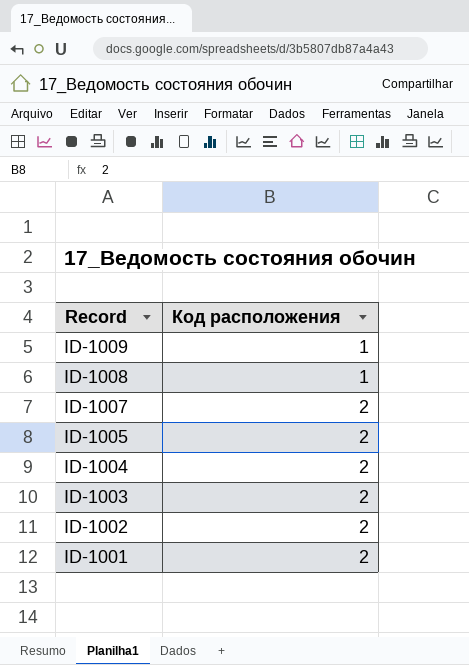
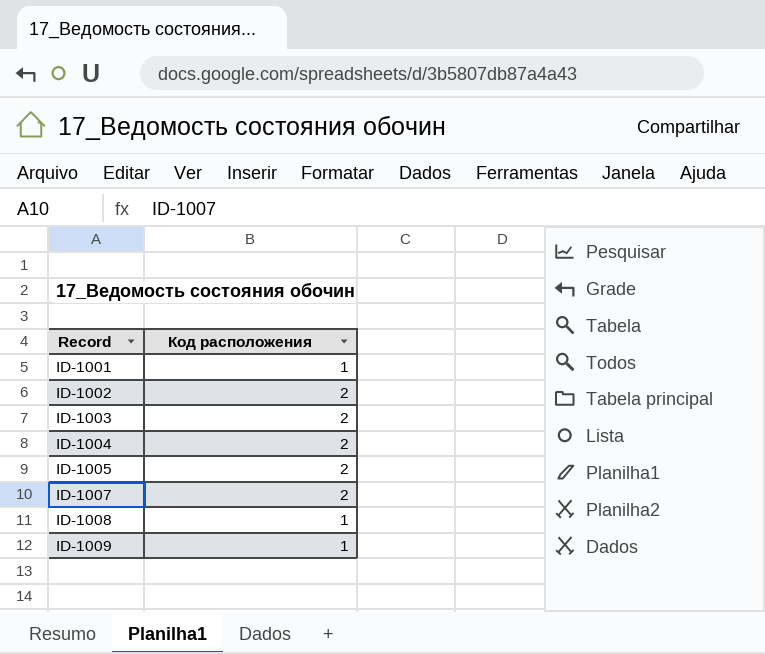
row order: Record descending -> Record ascending
ID-1001 | Код расположения: 2 -> 1

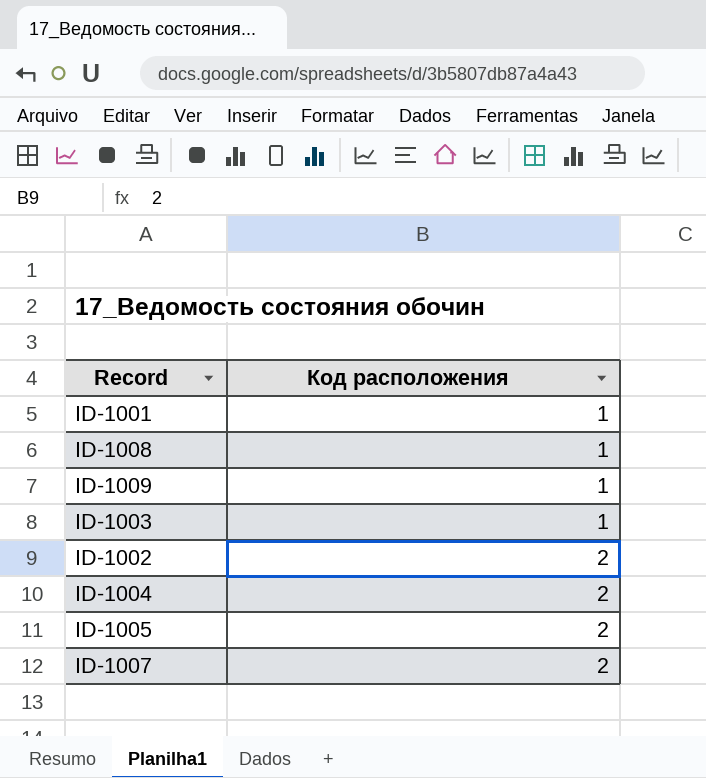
row order: Record ascending -> Код расположения ascending
ID-1003 | Код расположения: 2 -> 1

